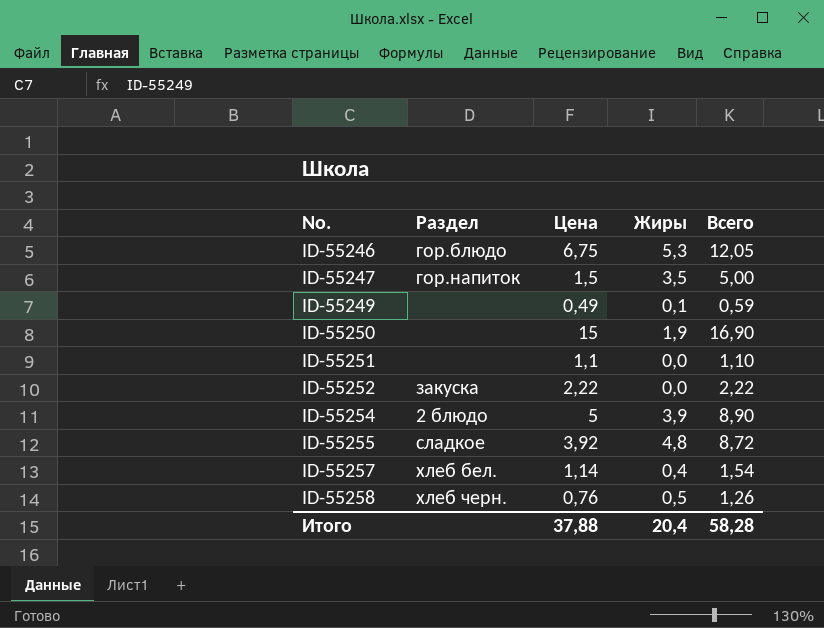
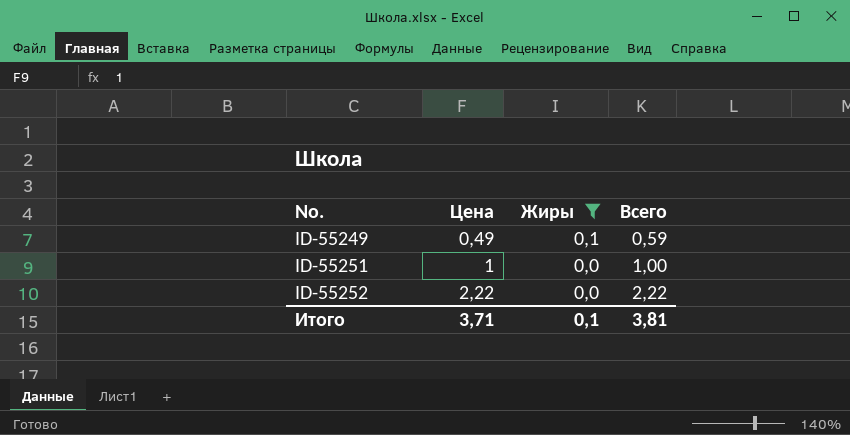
filter: none -> Жиры <= 0,1
column Раздел | position: 2 -> none
ID-55251 | Цена: 1,1 -> 1
ID-55251 | Всего: 1,10 -> 1,00
Итого | Цена: 37,88 -> 3,71
Итого | Жиры: 20,4 -> 0,1
Итого | Всего: 58,28 -> 3,81

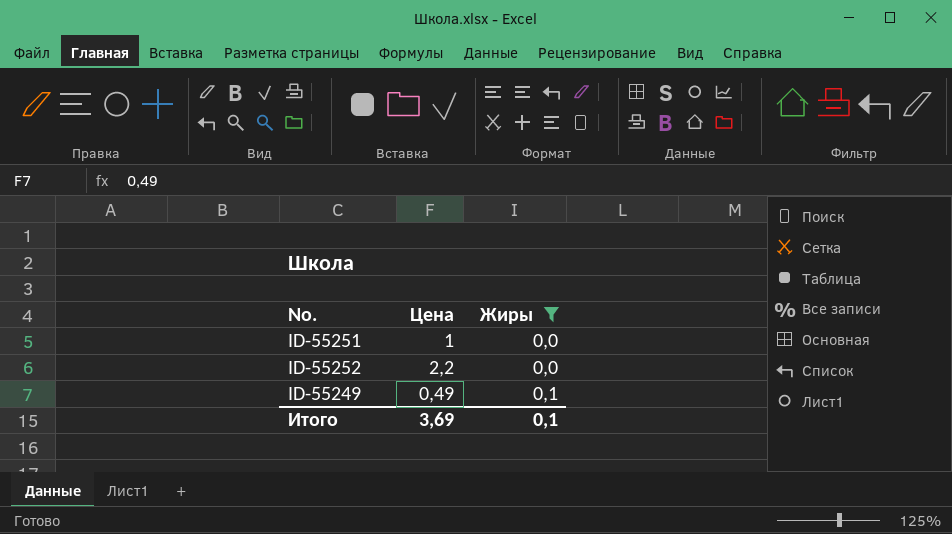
row order: No. ascending -> Жиры ascending
column Всего | formula: [Цена] + [Жиры] -> none
ID-55252 | Цена: 2,22 -> 2,2
Итого | Цена: 3,71 -> 3,69

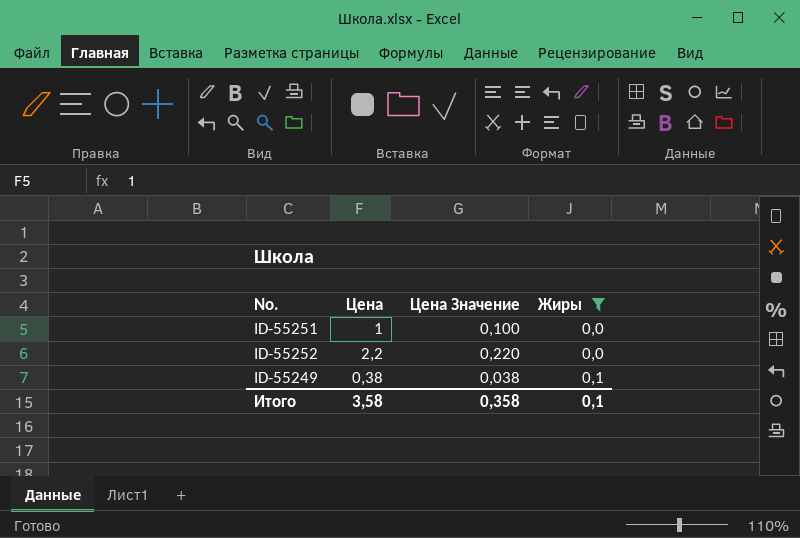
column Цена Значение | formula: none -> [Цена] * 0,1
ID-55249 | Цена: 0,49 -> 0,38
Итого | Цена: 3,69 -> 3,58

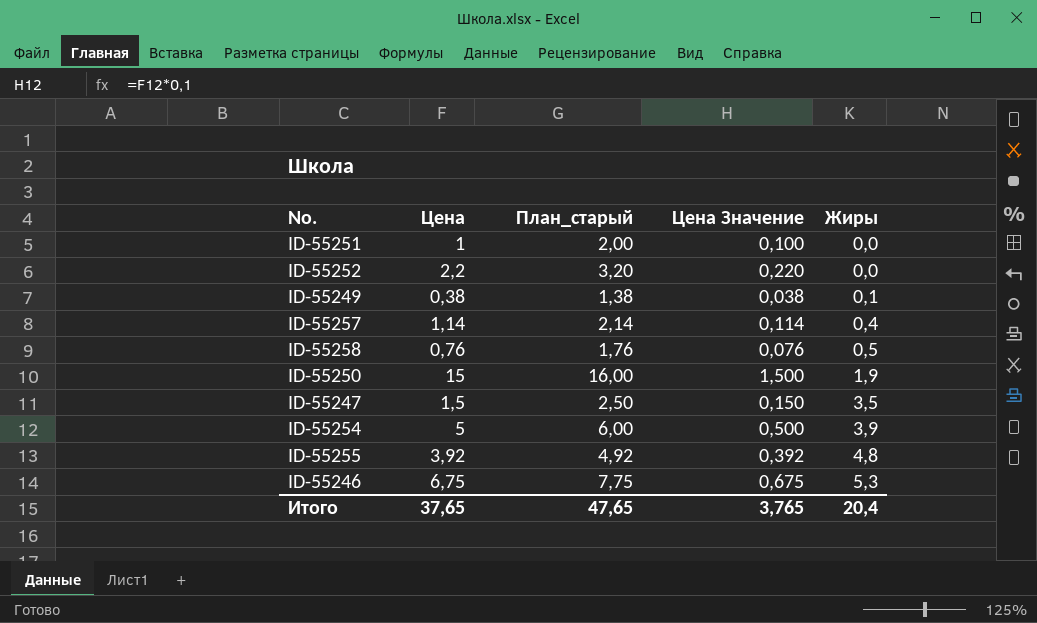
filter: Жиры <= 0,1 -> none
column План_старый | formula: none -> [Цена] + 1
Итого | Цена: 3,58 -> 37,65
Итого | Цена Значение: 0,358 -> 3,765
Итого | Жиры: 0,1 -> 20,4

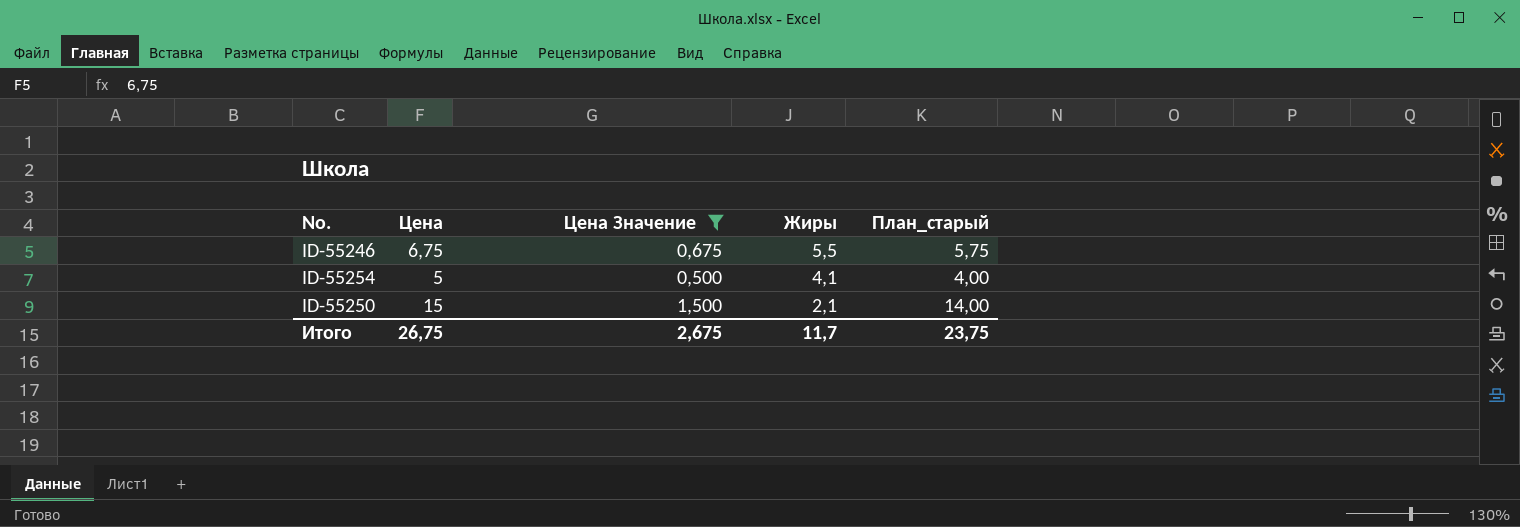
filter: none -> Цена Значение >= 0,500
row order: Жиры ascending -> Жиры descending
column План_старый | formula: [Цена] + 1 -> [Цена] - 1
column План_старый | position: 3 -> 5
ID-55246 | Жиры: 5,3 -> 5,5
ID-55254 | Жиры: 3,9 -> 4,1
ID-55250 | Жиры: 1,9 -> 2,1
Итого | Цена: 37,65 -> 26,75
Итого | Цена Значение: 3,765 -> 2,675
Итого | Жиры: 20,4 -> 11,7
Итого | План_старый: 47,65 -> 23,75

